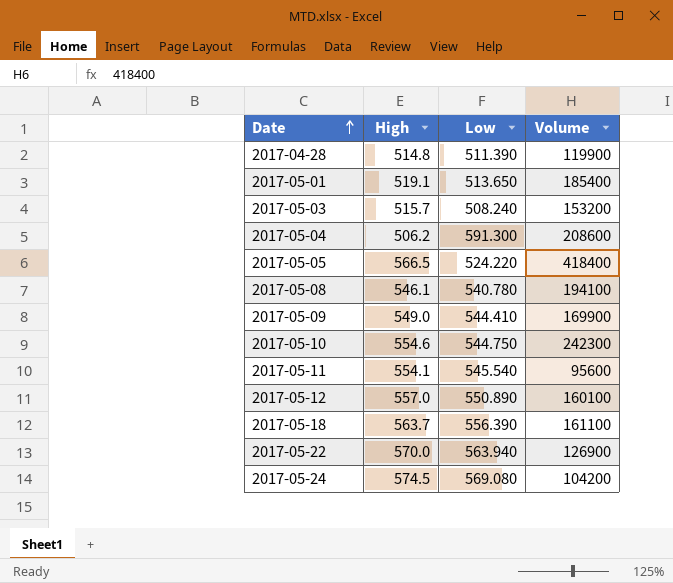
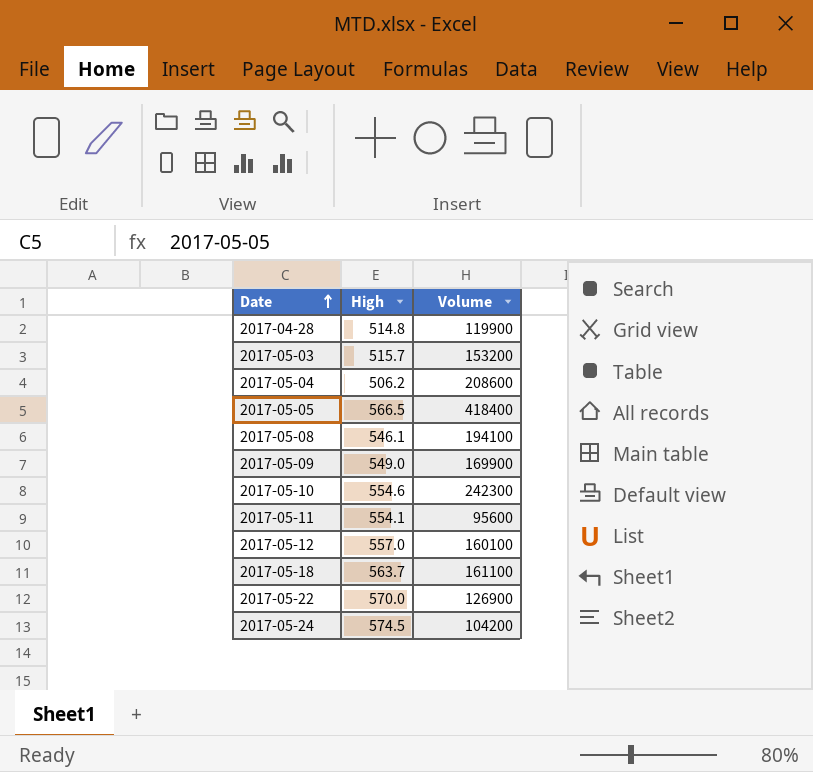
column Low | position: 3 -> none
row 2017-05-01: 519.1 | 513.650 | 185400 -> none

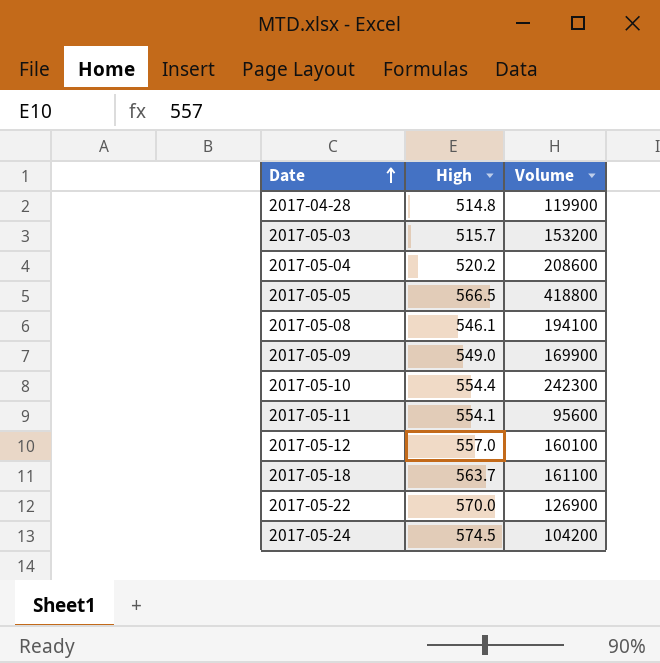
2017-05-04 | High: 506.2 -> 520.2
2017-05-05 | Volume: 418400 -> 418800
2017-05-10 | High: 554.6 -> 554.4

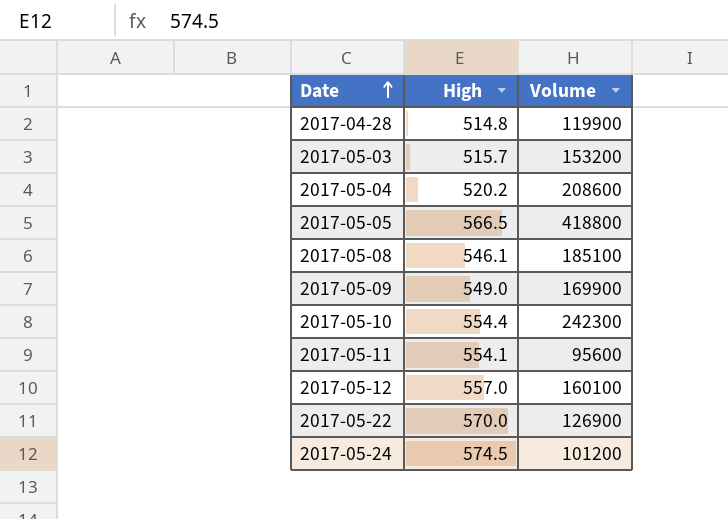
row 2017-05-18: 563.7 | 161100 -> none
2017-05-08 | Volume: 194100 -> 185100
2017-05-24 | Volume: 104200 -> 101200

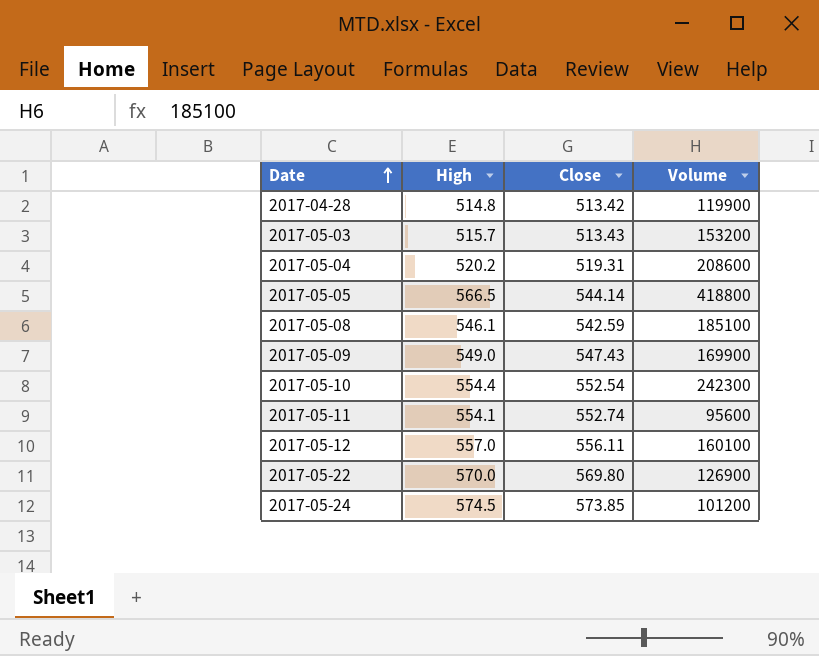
column Close | position: none -> 3

